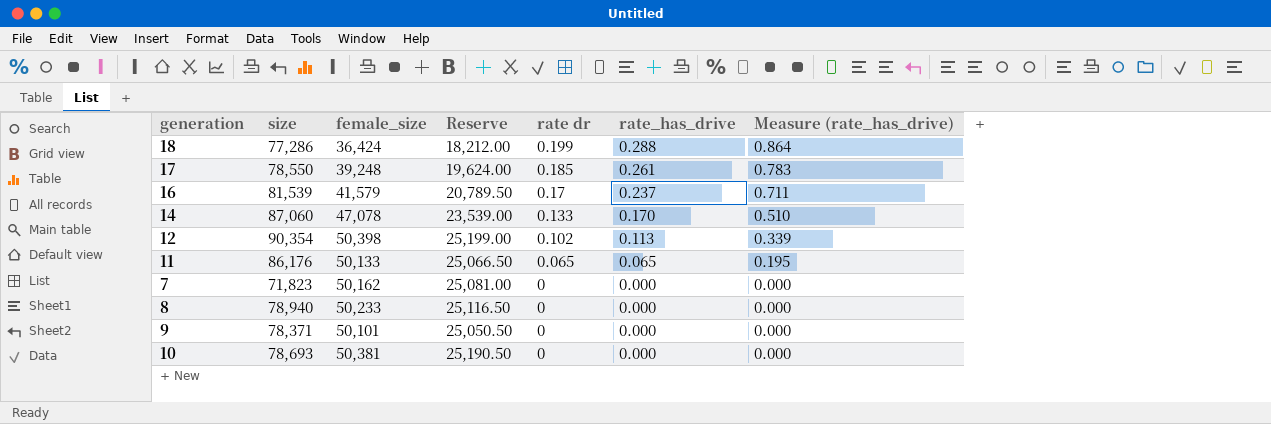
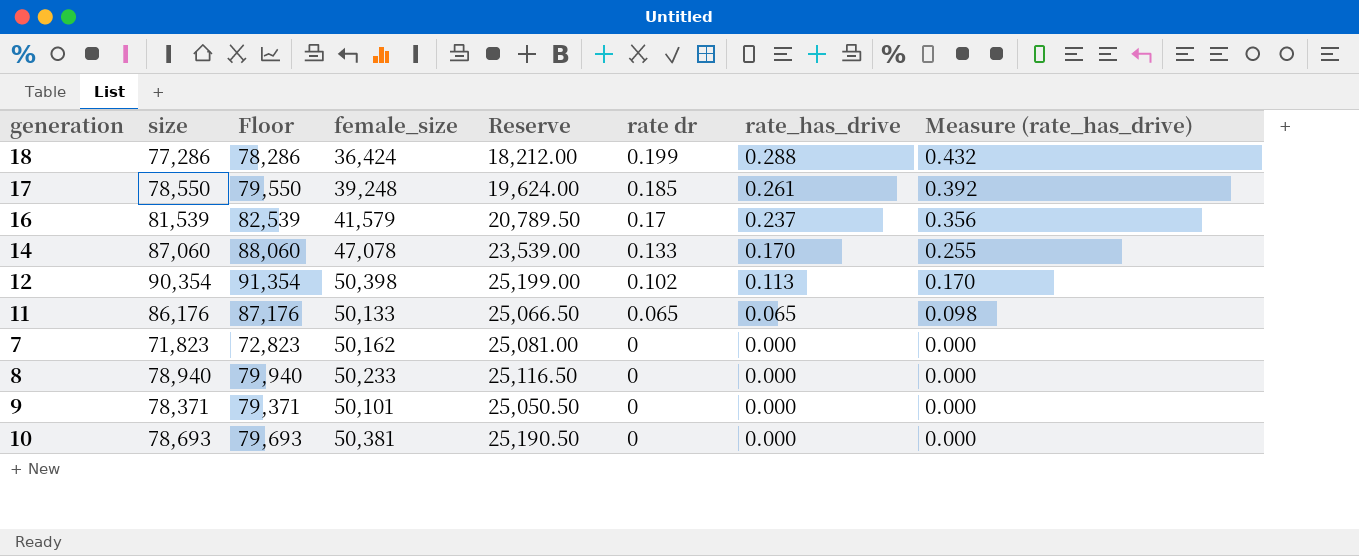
column Floor | formula: none -> [size] + 1000
column Measure (rate_has_drive) | formula: [rate_has_drive] * 3 -> [rate_has_drive] * 1.5

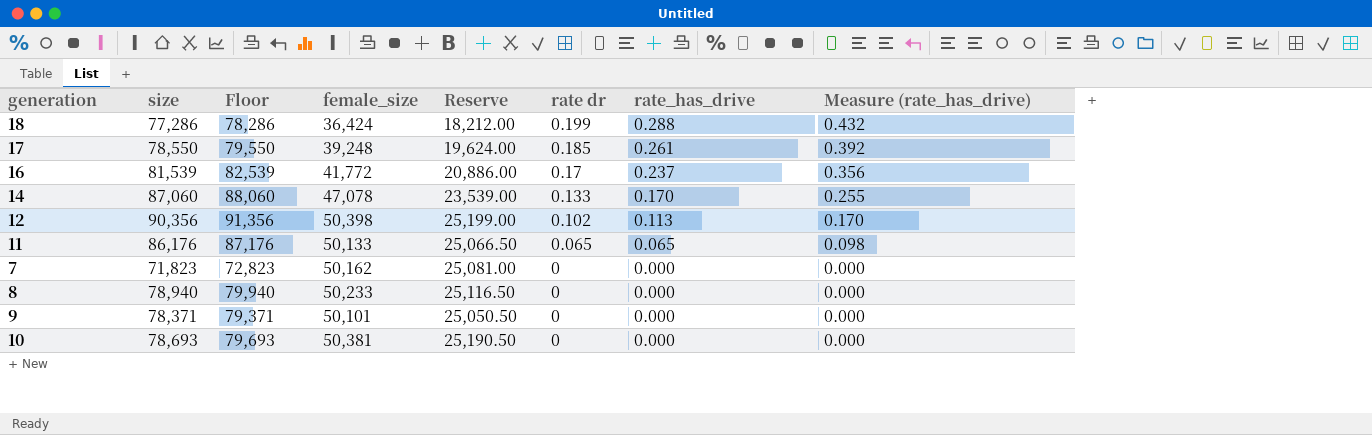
16 | female_size: 41,579 -> 41,772
16 | Reserve: 20,789.50 -> 20,886.00
12 | size: 90,354 -> 90,356
12 | Floor: 91,354 -> 91,356

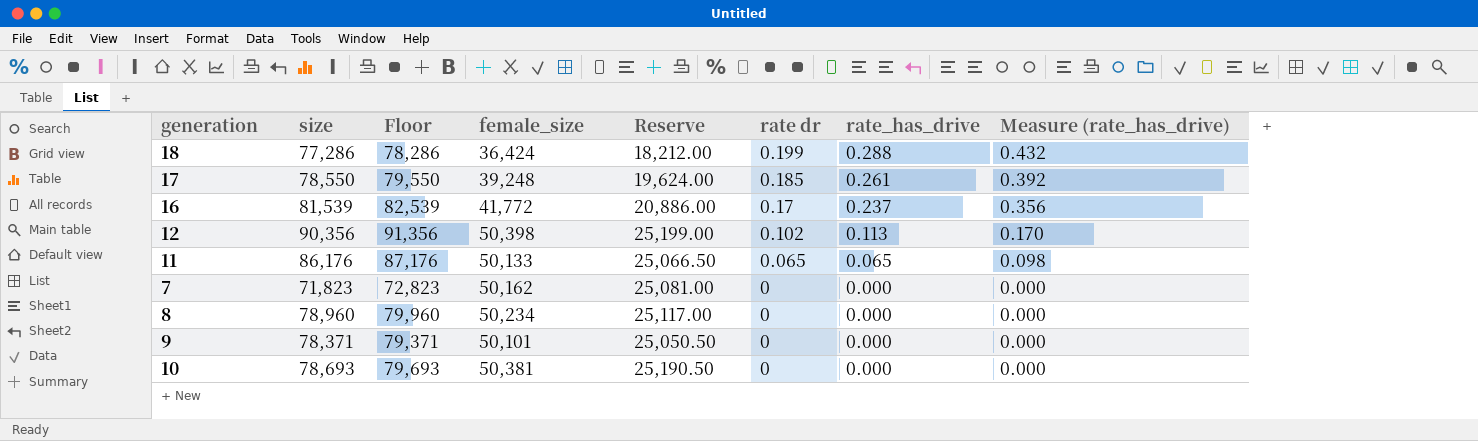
row 14: 87,060 | 88,060 | 47,078 | 23,539.00 | 0.133 | 0.170 | 0.255 -> none
8 | size: 78,940 -> 78,960
8 | Floor: 79,940 -> 79,960
8 | female_size: 50,233 -> 50,234
8 | Reserve: 25,116.50 -> 25,117.00

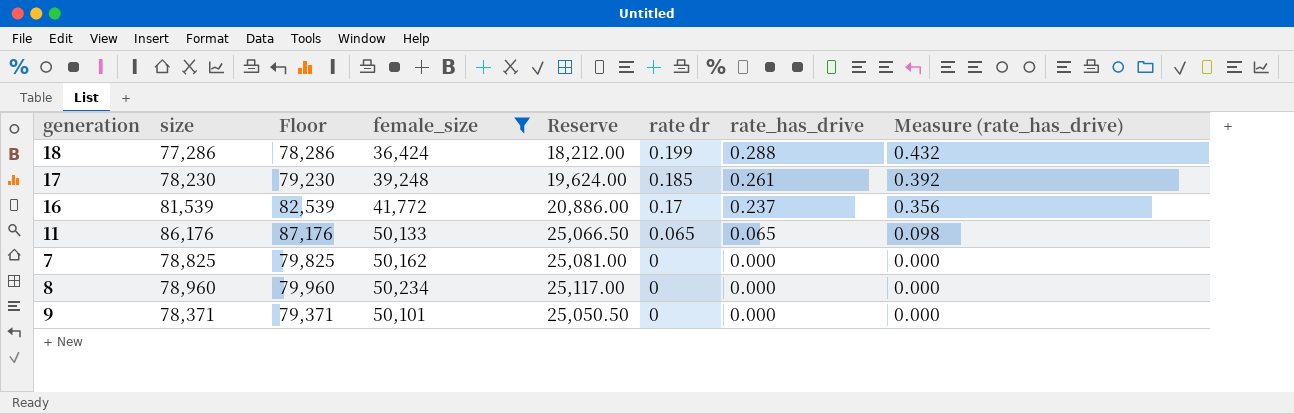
filter: none -> female_size <= 50,234
17 | size: 78,550 -> 78,230
17 | Floor: 79,550 -> 79,230
7 | size: 71,823 -> 78,825
7 | Floor: 72,823 -> 79,825

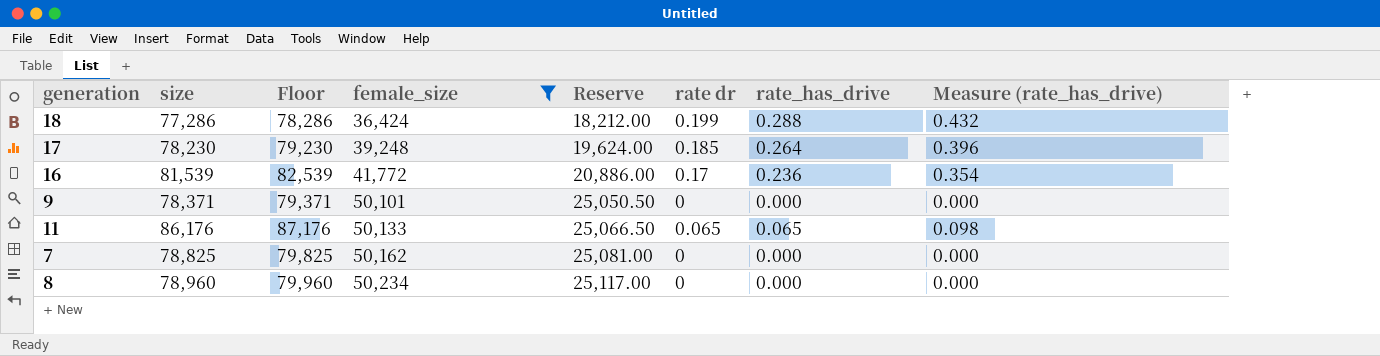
row order: rate dr descending -> female_size ascending
17 | rate_has_drive: 0.261 -> 0.264
17 | Measure (rate_has_drive): 0.392 -> 0.396
16 | rate_has_drive: 0.237 -> 0.236
16 | Measure (rate_has_drive): 0.356 -> 0.354

